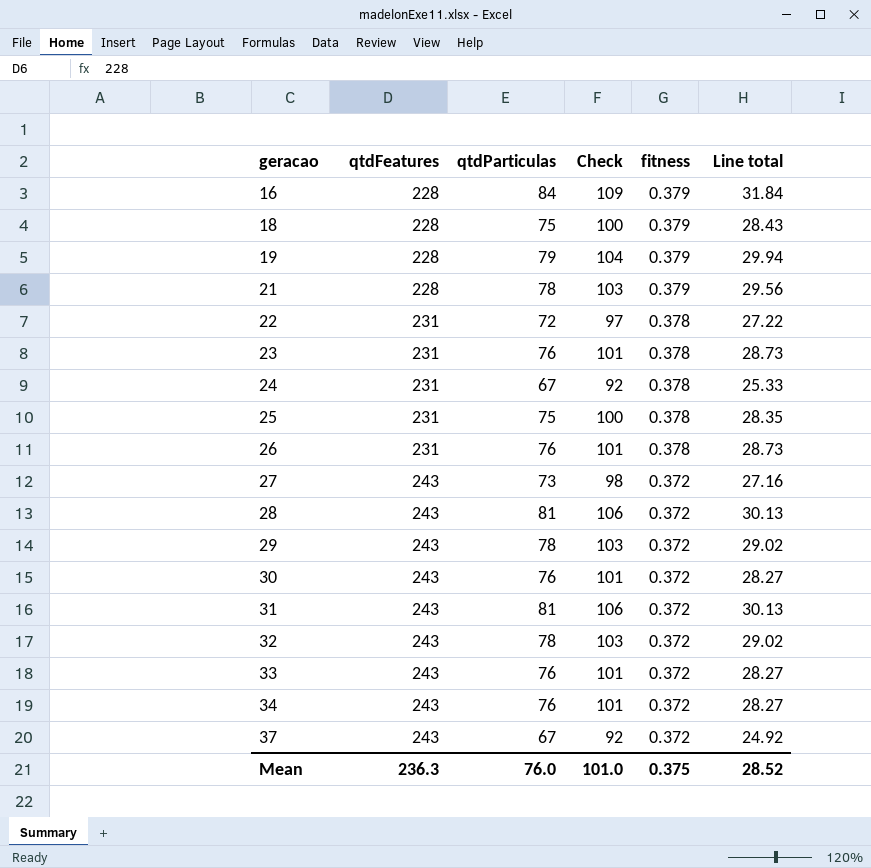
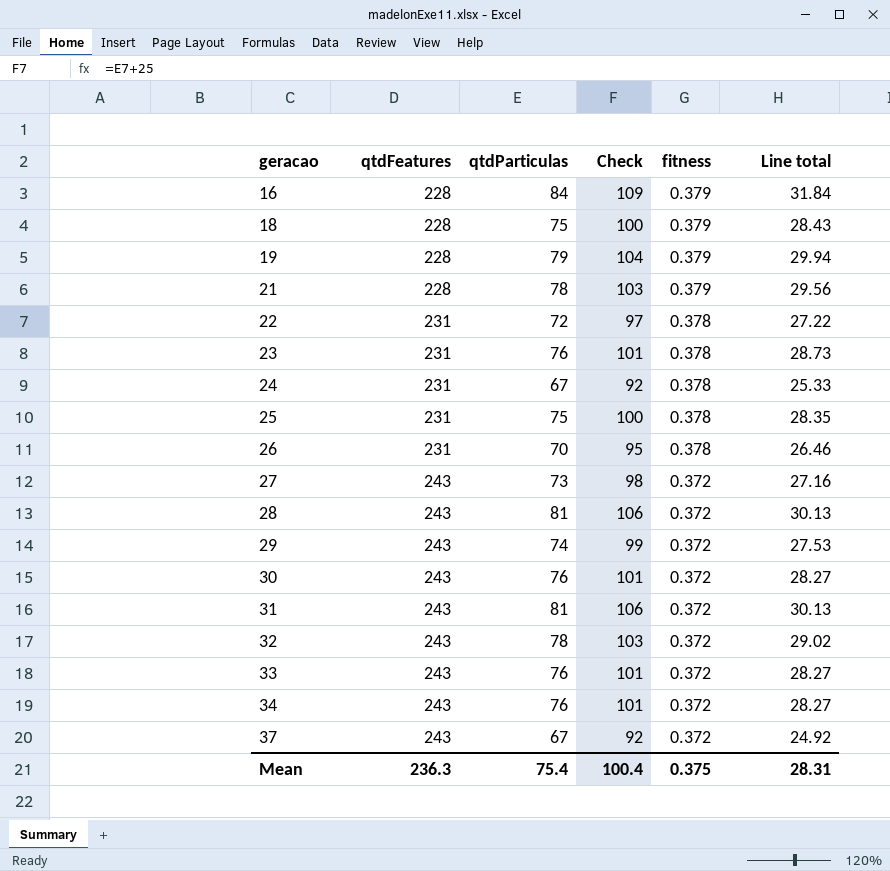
26 | qtdParticulas: 76 -> 70
26 | Check: 101 -> 95
26 | Line total: 28.73 -> 26.46
29 | qtdParticulas: 78 -> 74
29 | Check: 103 -> 99
29 | Line total: 29.02 -> 27.53
Mean | qtdParticulas: 76.0 -> 75.4
Mean | Check: 101.0 -> 100.4
Mean | Line total: 28.52 -> 28.31

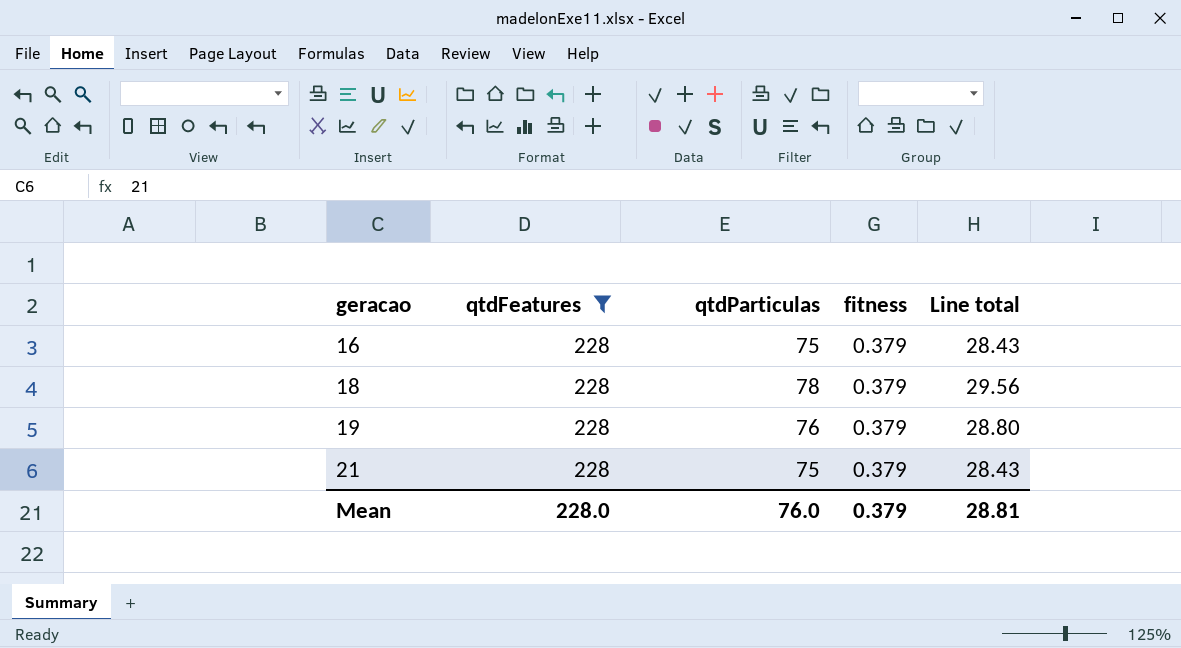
filter: none -> qtdFeatures = 228
column Check | formula: [qtdParticulas] + 25 -> none
16 | qtdParticulas: 84 -> 75
16 | Line total: 31.84 -> 28.43
18 | qtdParticulas: 75 -> 78
18 | Line total: 28.43 -> 29.56
19 | qtdParticulas: 79 -> 76
19 | Line total: 29.94 -> 28.80
21 | qtdParticulas: 78 -> 75
21 | Line total: 29.56 -> 28.43
Mean | qtdFeatures: 236.3 -> 228.0
Mean | qtdParticulas: 75.4 -> 76.0
Mean | fitness: 0.375 -> 0.379
Mean | Line total: 28.31 -> 28.81

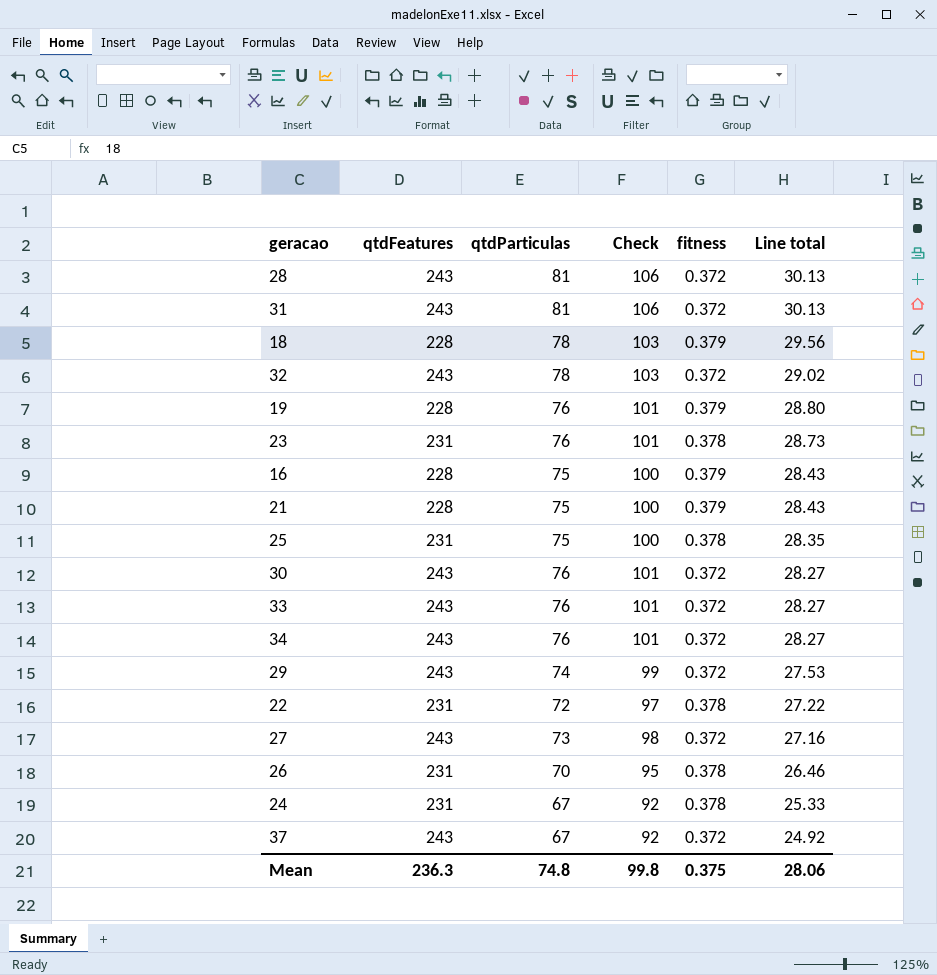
filter: qtdFeatures = 228 -> none
row order: geracao ascending -> Line total descending
column Check | formula: none -> [qtdParticulas] + 25
Mean | qtdFeatures: 228.0 -> 236.3
Mean | qtdParticulas: 76.0 -> 74.8
Mean | fitness: 0.379 -> 0.375
Mean | Line total: 28.81 -> 28.06

